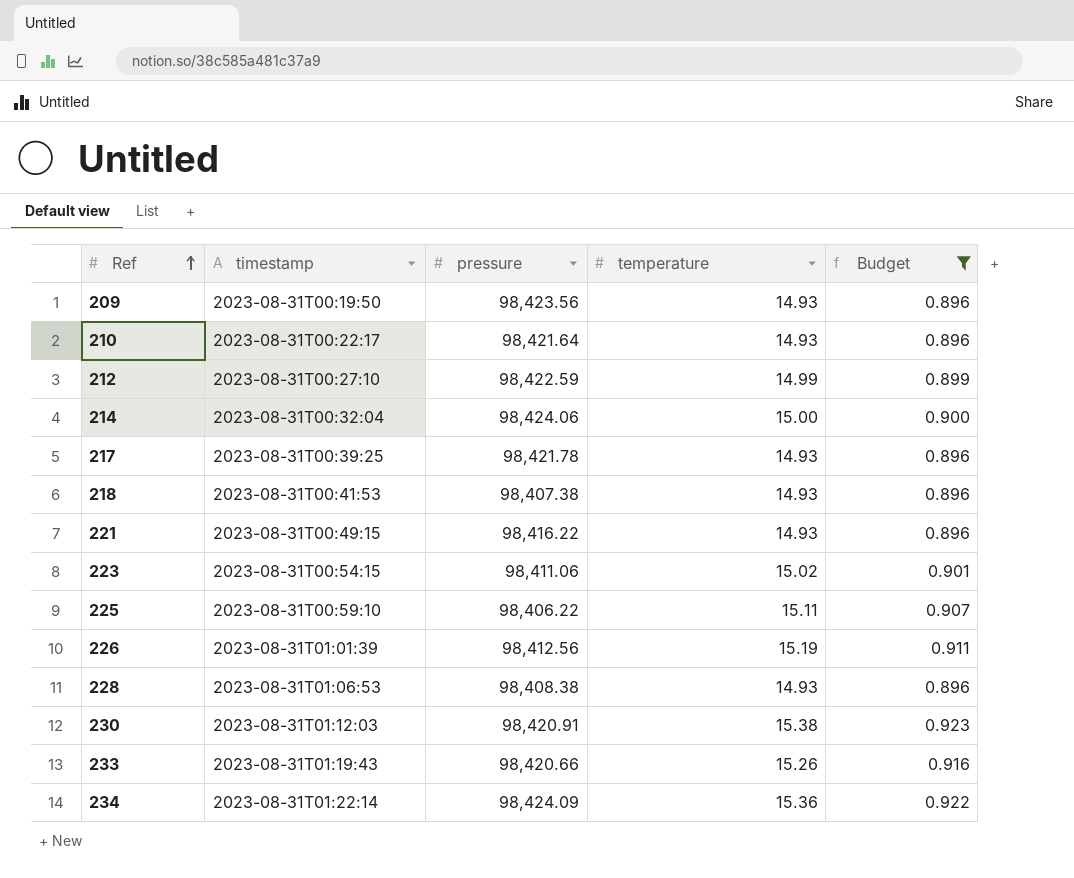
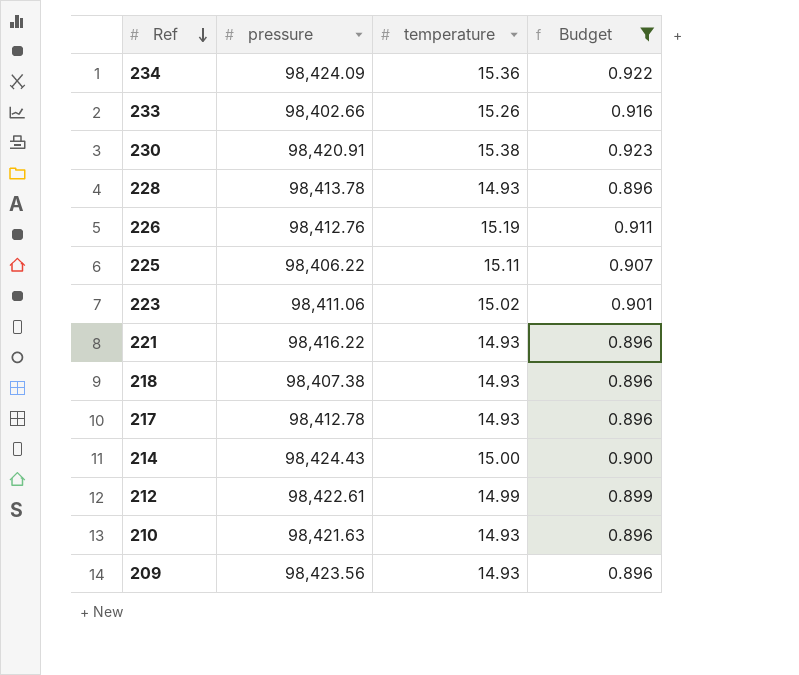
row order: Ref ascending -> Ref descending
column timestamp | position: 2 -> none
233 | pressure: 98,420.66 -> 98,402.66
228 | pressure: 98,408.38 -> 98,413.78
226 | pressure: 98,412.56 -> 98,412.76
217 | pressure: 98,421.78 -> 98,412.78
214 | pressure: 98,424.06 -> 98,424.43
212 | pressure: 98,422.59 -> 98,422.61
210 | pressure: 98,421.64 -> 98,421.63

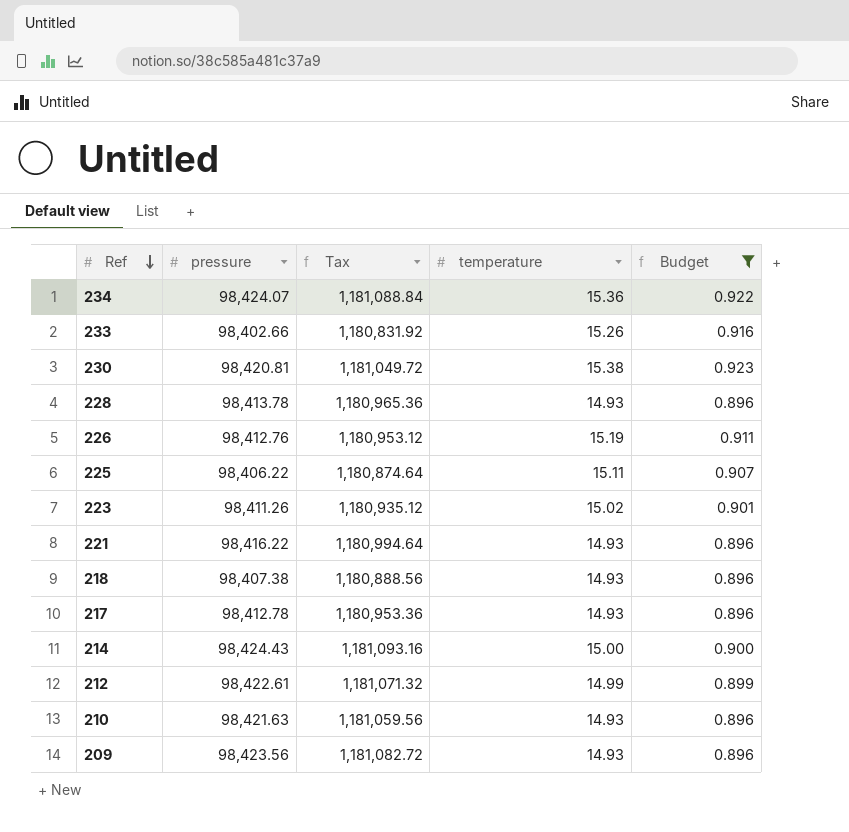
column Tax | formula: none -> [pressure] * 12
234 | pressure: 98,424.09 -> 98,424.07
230 | pressure: 98,420.91 -> 98,420.81
223 | pressure: 98,411.06 -> 98,411.26

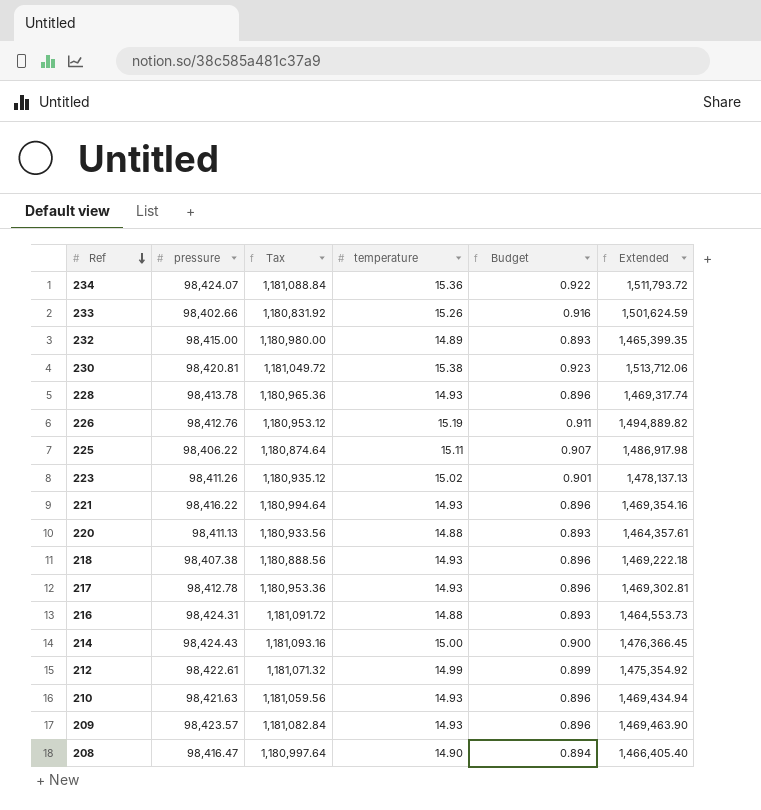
filter: Budget >= 0.896 -> none
column Extended | formula: none -> [pressure] * [temperature]
209 | pressure: 98,423.56 -> 98,423.57
209 | Tax: 1,181,082.72 -> 1,181,082.84

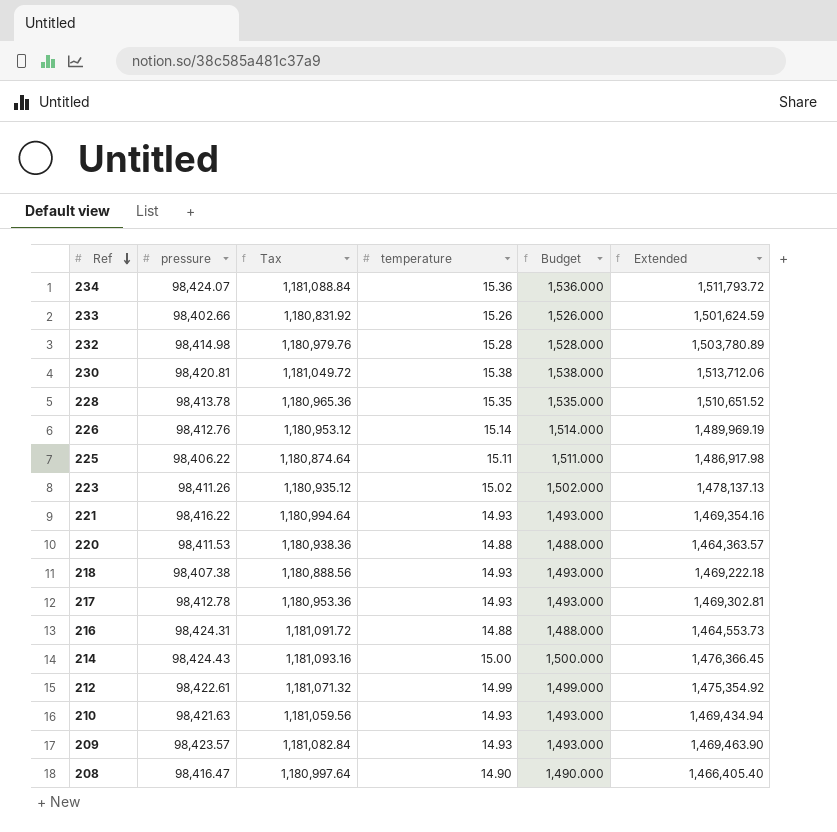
column Budget | formula: [temperature] * 0.06 -> [temperature] * 100
232 | pressure: 98,415.00 -> 98,414.98
232 | Tax: 1,180,980.00 -> 1,180,979.76
232 | temperature: 14.89 -> 15.28
232 | Extended: 1,465,399.35 -> 1,503,780.89
228 | temperature: 14.93 -> 15.35
228 | Extended: 1,469,317.74 -> 1,510,651.52
226 | temperature: 15.19 -> 15.14
226 | Extended: 1,494,889.82 -> 1,489,969.19
220 | pressure: 98,411.13 -> 98,411.53
220 | Tax: 1,180,933.56 -> 1,180,938.36
220 | Extended: 1,464,357.61 -> 1,464,363.57

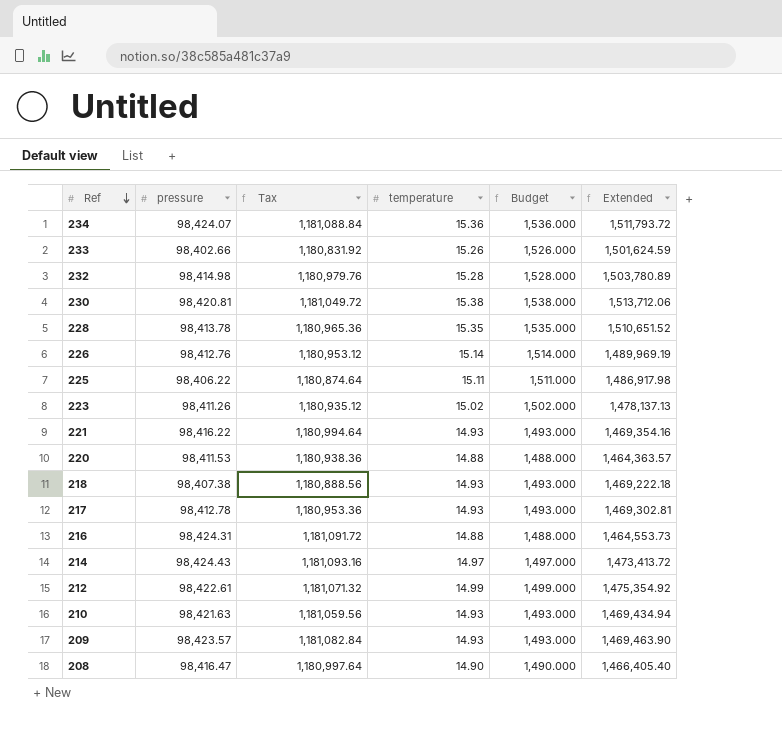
214 | temperature: 15.00 -> 14.97
214 | Budget: 1,500.000 -> 1,497.000
214 | Extended: 1,476,366.45 -> 1,473,413.72

